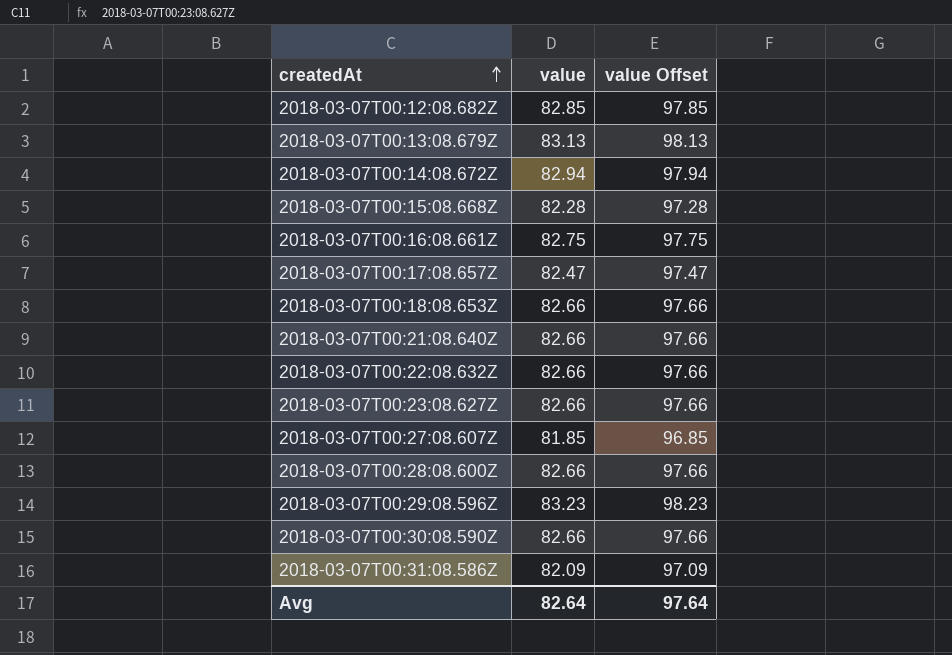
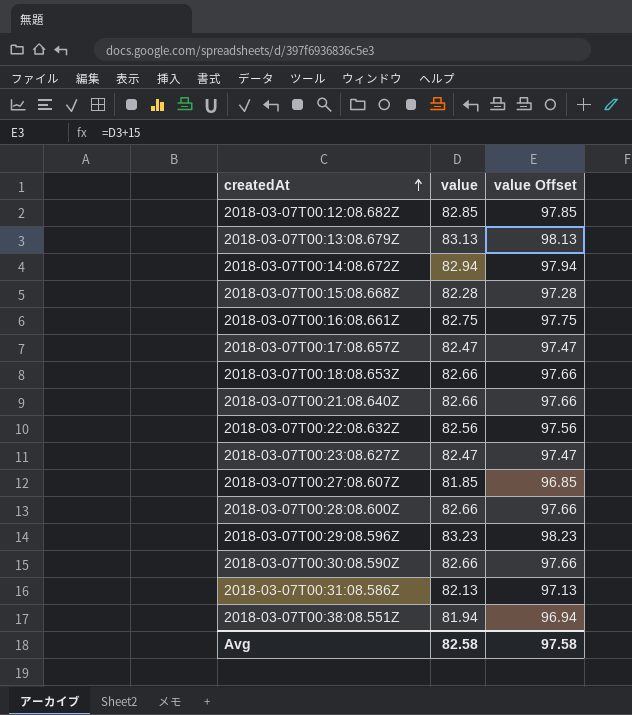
2018-03-07T00:22:08.632Z | value: 82.66 -> 82.56
2018-03-07T00:22:08.632Z | value Offset: 97.66 -> 97.56
2018-03-07T00:23:08.627Z | value: 82.66 -> 82.47
2018-03-07T00:23:08.627Z | value Offset: 97.66 -> 97.47
2018-03-07T00:31:08.586Z | value: 82.09 -> 82.13
2018-03-07T00:31:08.586Z | value Offset: 97.09 -> 97.13
row 2018-03-07T00:38:08.551Z: none -> 81.94 | 96.94
Avg | value: 82.64 -> 82.58
Avg | value Offset: 97.64 -> 97.58

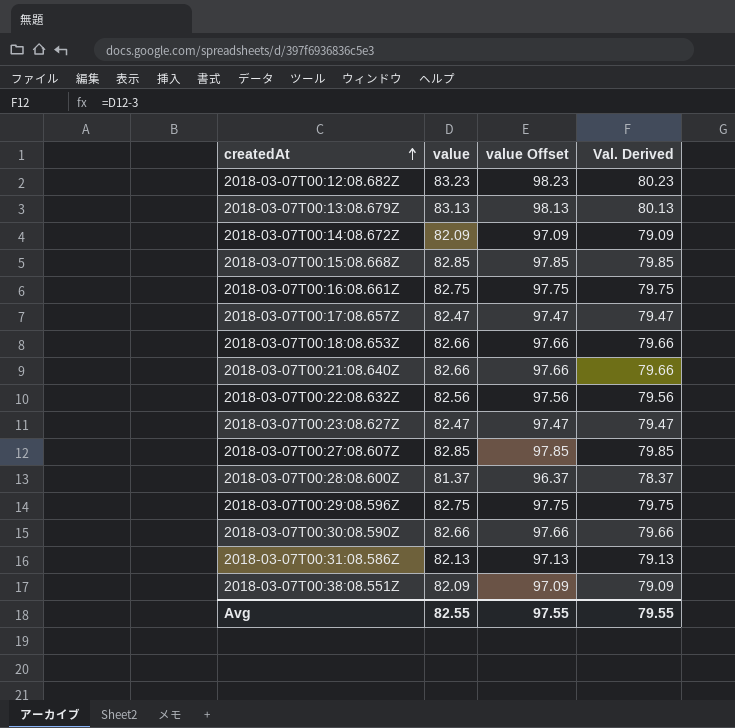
column Val. Derived | formula: none -> [value] - 3
2018-03-07T00:12:08.682Z | value: 82.85 -> 83.23
2018-03-07T00:12:08.682Z | value Offset: 97.85 -> 98.23
2018-03-07T00:14:08.672Z | value: 82.94 -> 82.09
2018-03-07T00:14:08.672Z | value Offset: 97.94 -> 97.09
2018-03-07T00:15:08.668Z | value: 82.28 -> 82.85
2018-03-07T00:15:08.668Z | value Offset: 97.28 -> 97.85
2018-03-07T00:27:08.607Z | value: 81.85 -> 82.85
2018-03-07T00:27:08.607Z | value Offset: 96.85 -> 97.85
2018-03-07T00:28:08.600Z | value: 82.66 -> 81.37
2018-03-07T00:28:08.600Z | value Offset: 97.66 -> 96.37
2018-03-07T00:29:08.596Z | value: 83.23 -> 82.75
2018-03-07T00:29:08.596Z | value Offset: 98.23 -> 97.75
2018-03-07T00:38:08.551Z | value: 81.94 -> 82.09
2018-03-07T00:38:08.551Z | value Offset: 96.94 -> 97.09
Avg | value: 82.58 -> 82.55
Avg | value Offset: 97.58 -> 97.55

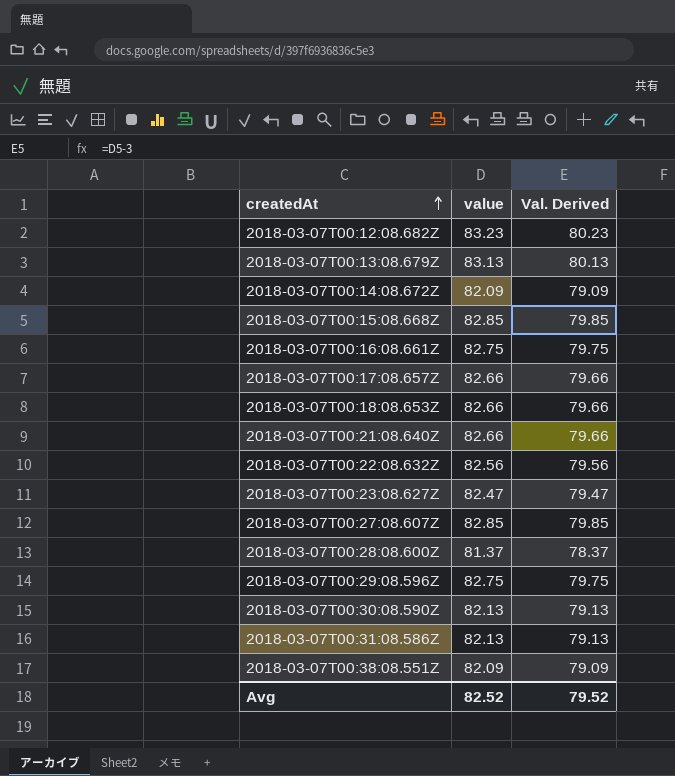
column value Offset | formula: [value] + 15 -> none
2018-03-07T00:17:08.657Z | value: 82.47 -> 82.66
2018-03-07T00:17:08.657Z | Val. Derived: 79.47 -> 79.66
2018-03-07T00:30:08.590Z | value: 82.66 -> 82.13
2018-03-07T00:30:08.590Z | Val. Derived: 79.66 -> 79.13
Avg | value: 82.55 -> 82.52
Avg | Val. Derived: 79.55 -> 79.52

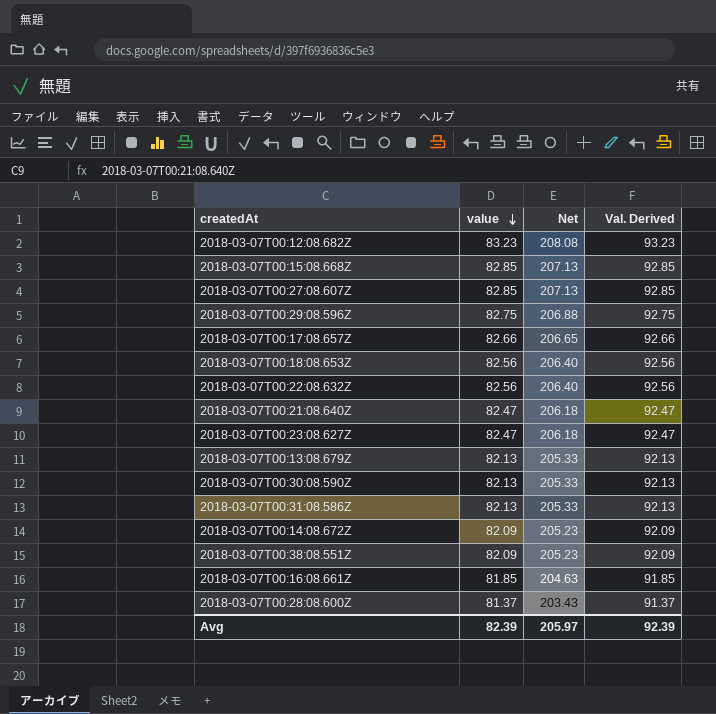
row order: createdAt ascending -> value descending
column Net | formula: none -> [value] * 2.5
column Val. Derived | formula: [value] - 3 -> [value] + 10
2018-03-07T00:18:08.653Z | value: 82.66 -> 82.56
2018-03-07T00:21:08.640Z | value: 82.66 -> 82.47
2018-03-07T00:13:08.679Z | value: 83.13 -> 82.13
2018-03-07T00:16:08.661Z | value: 82.75 -> 81.85
Avg | value: 82.52 -> 82.39
Avg | Val. Derived: 79.52 -> 92.39

